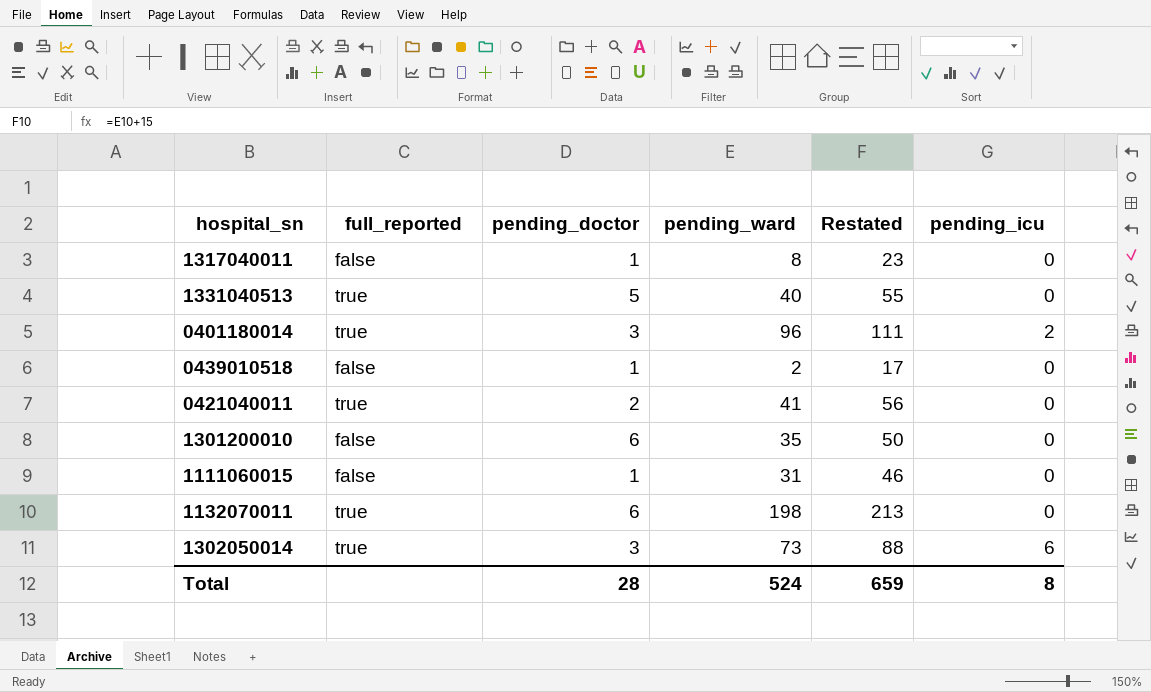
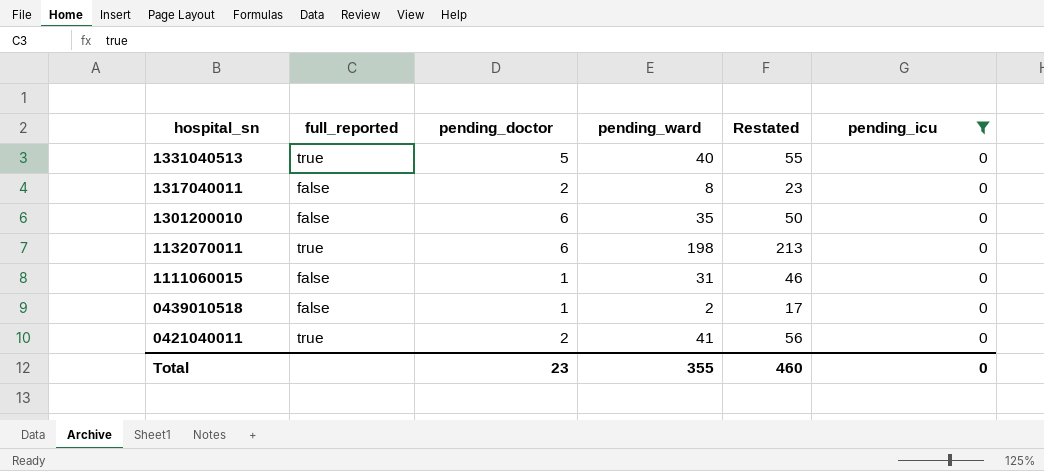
filter: none -> pending_icu = 0
row order: none -> hospital_sn descending
1317040011 | pending_doctor: 1 -> 2
Total | pending_doctor: 28 -> 23
Total | pending_ward: 524 -> 355
Total | Restated: 659 -> 460
Total | pending_icu: 8 -> 0

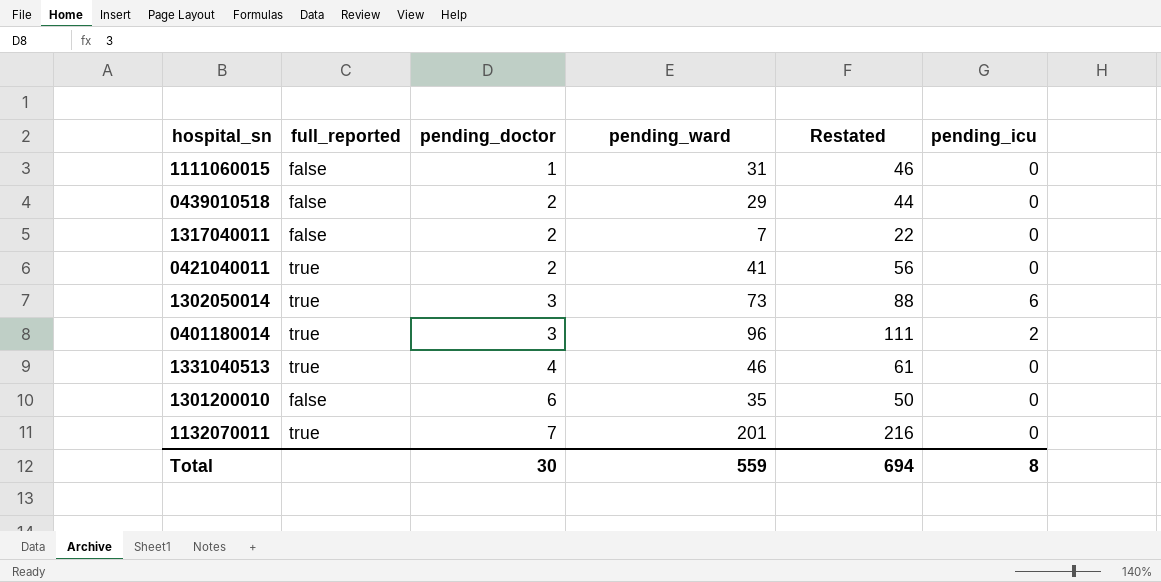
filter: pending_icu = 0 -> none
row order: hospital_sn descending -> pending_doctor ascending
0439010518 | pending_doctor: 1 -> 2
0439010518 | pending_ward: 2 -> 29
0439010518 | Restated: 17 -> 44
1317040011 | pending_ward: 8 -> 7
1317040011 | Restated: 23 -> 22
1331040513 | pending_doctor: 5 -> 4
1331040513 | pending_ward: 40 -> 46
1331040513 | Restated: 55 -> 61
1132070011 | pending_doctor: 6 -> 7
1132070011 | pending_ward: 198 -> 201
1132070011 | Restated: 213 -> 216
Total | pending_doctor: 23 -> 30
Total | pending_ward: 355 -> 559
Total | Restated: 460 -> 694
Total | pending_icu: 0 -> 8

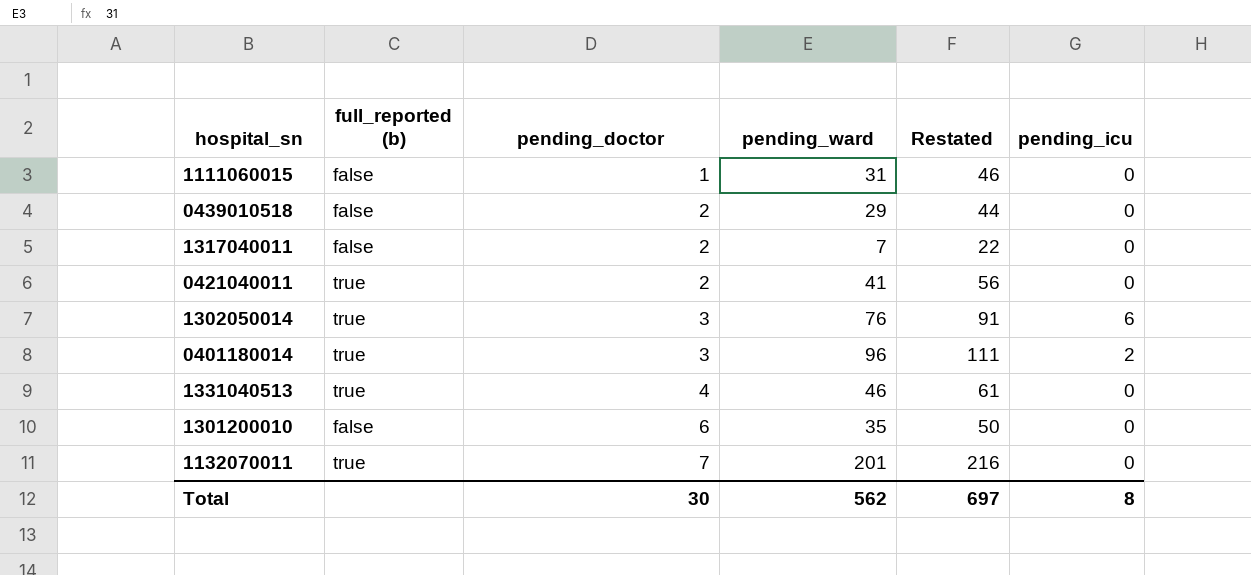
column name: full_reported -> full_reported (b)
1302050014 | pending_ward: 73 -> 76
1302050014 | Restated: 88 -> 91
Total | pending_ward: 559 -> 562
Total | Restated: 694 -> 697

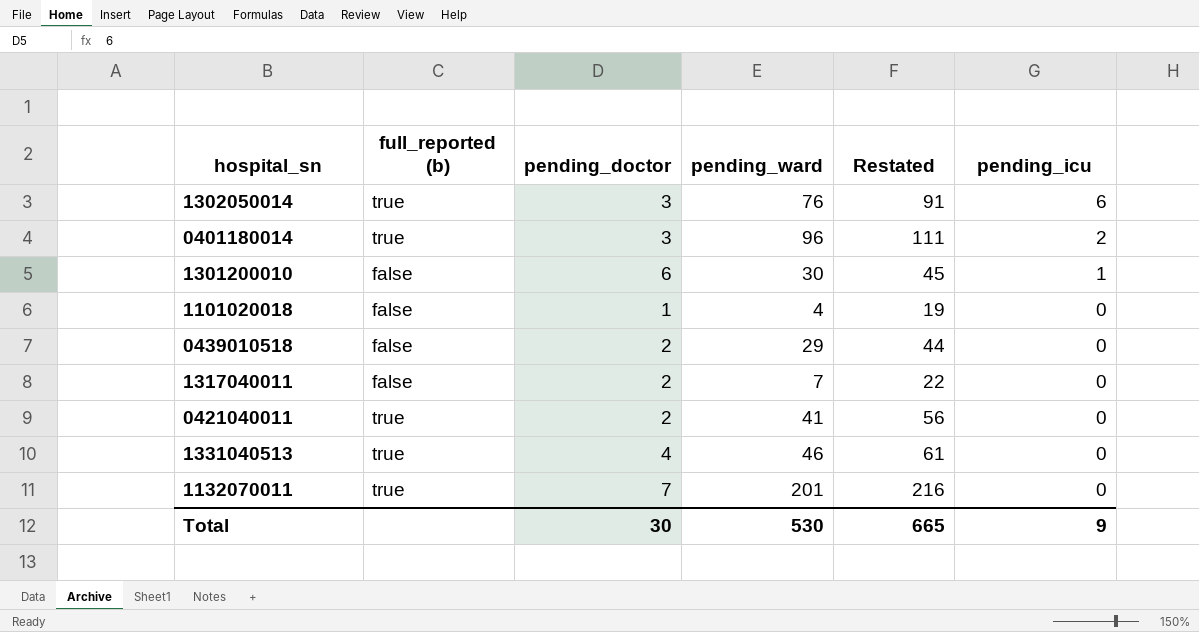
row order: pending_doctor ascending -> pending_icu descending
row 1111060015: false | 1 | 31 | 46 | 0 -> none
1301200010 | pending_ward: 35 -> 30
1301200010 | Restated: 50 -> 45
1301200010 | pending_icu: 0 -> 1
row 1101020018: none -> false | 1 | 4 | 19 | 0
Total | pending_ward: 562 -> 530
Total | Restated: 697 -> 665
Total | pending_icu: 8 -> 9

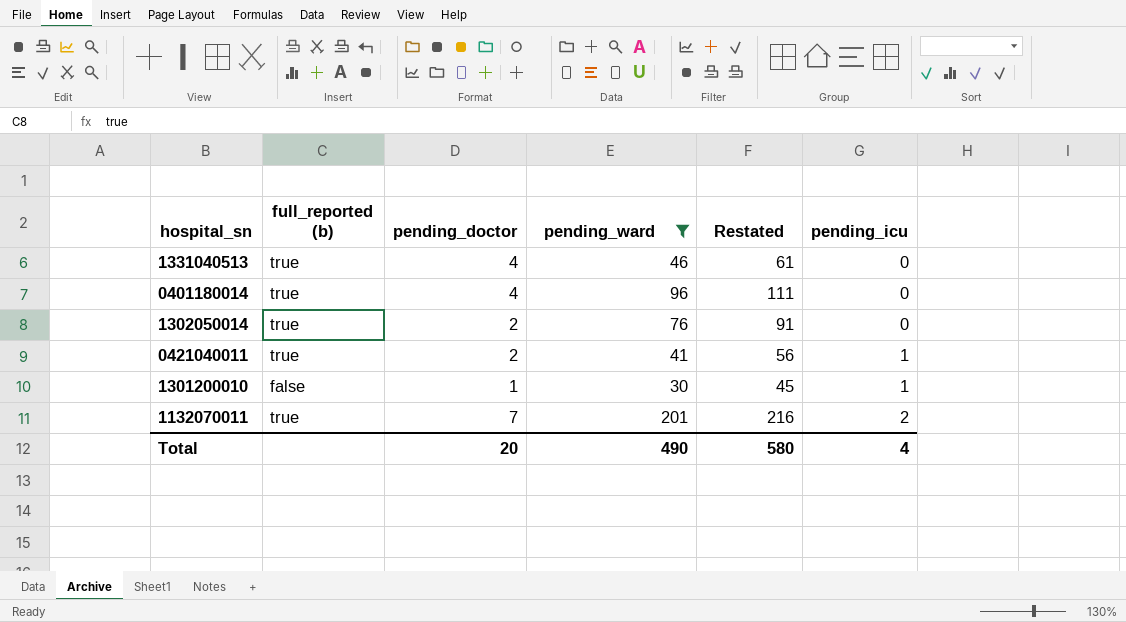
filter: none -> pending_ward >= 30
row order: pending_icu descending -> pending_icu ascending
0401180014 | pending_doctor: 3 -> 4
0401180014 | pending_icu: 2 -> 0
1302050014 | pending_doctor: 3 -> 2
1302050014 | pending_icu: 6 -> 0
0421040011 | pending_icu: 0 -> 1
1301200010 | pending_doctor: 6 -> 1
1132070011 | pending_icu: 0 -> 2
Total | pending_doctor: 30 -> 20
Total | pending_ward: 530 -> 490
Total | Restated: 665 -> 580
Total | pending_icu: 9 -> 4

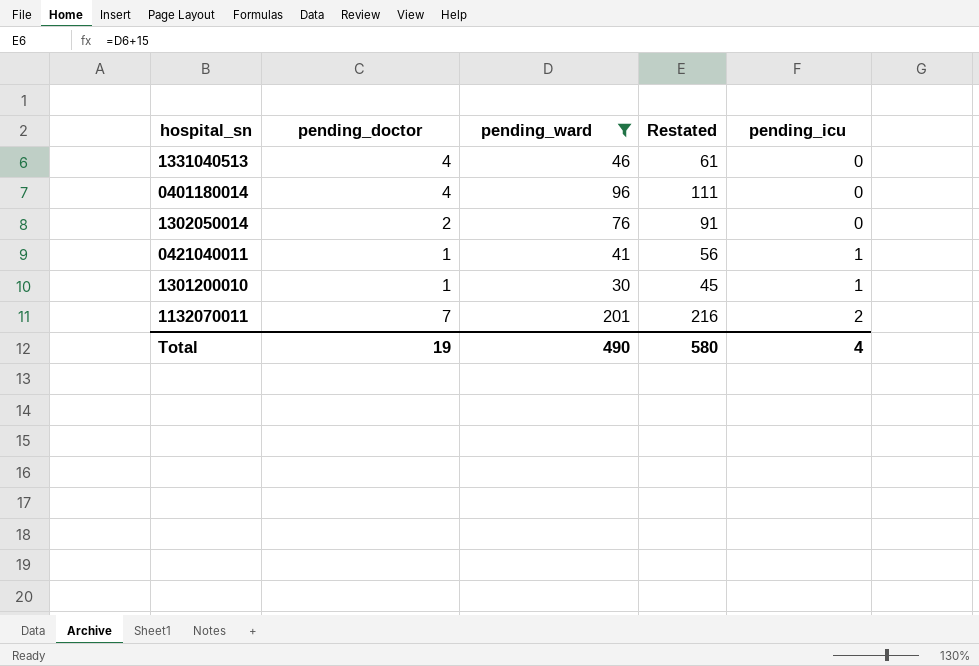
column full_reported (b) | position: 2 -> none
0421040011 | pending_doctor: 2 -> 1
Total | pending_doctor: 20 -> 19

